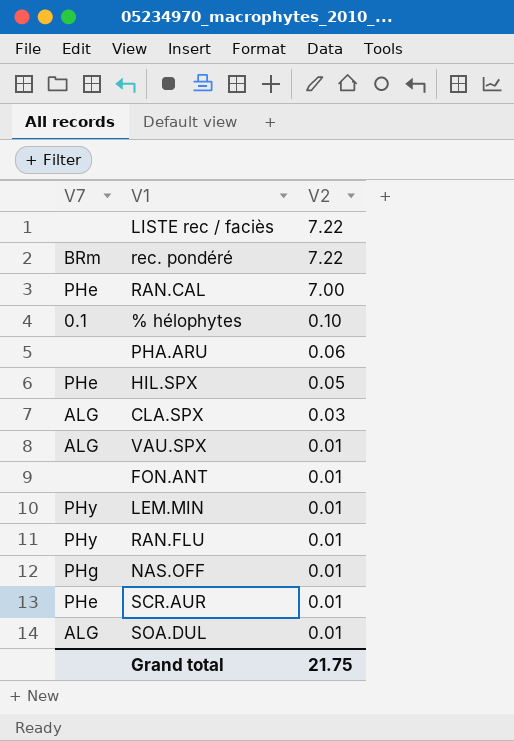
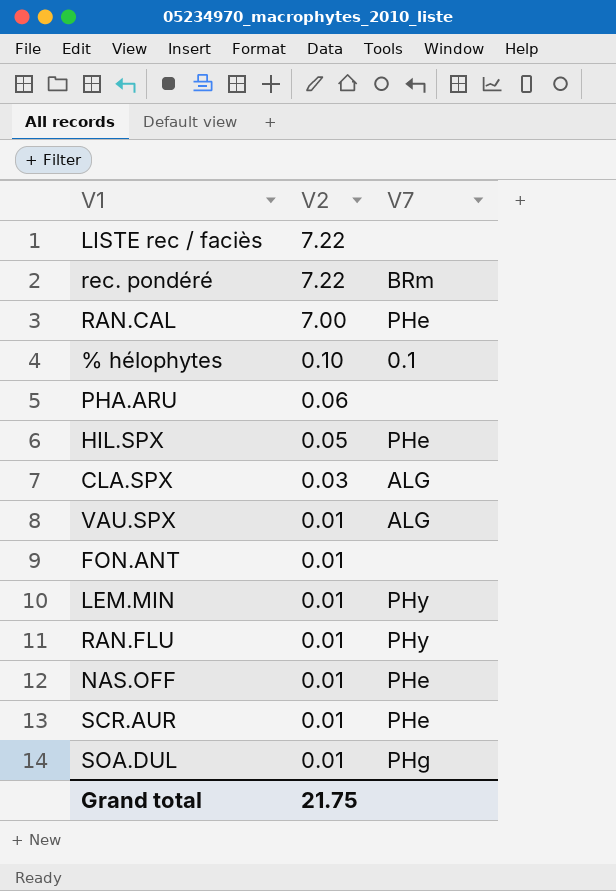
column V7 | position: 1 -> 3
NAS.OFF | V7: PHg -> PHe
SOA.DUL | V7: ALG -> PHg

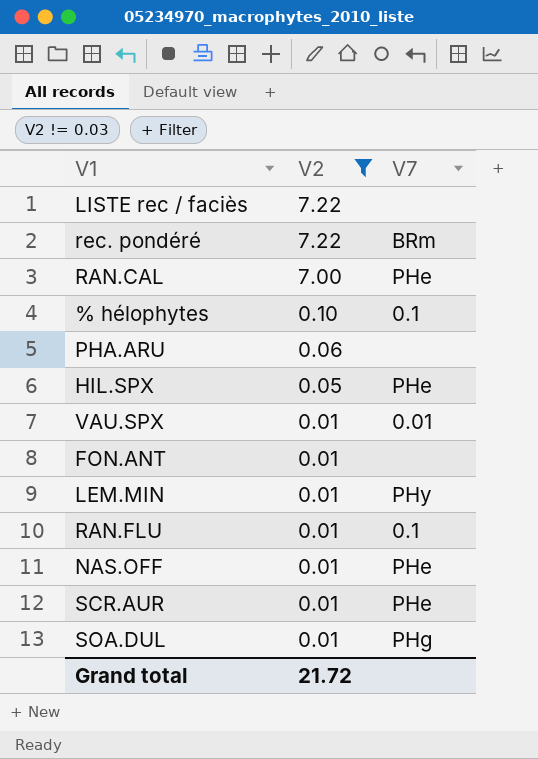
filter: none -> V2 != 0.03
VAU.SPX | V7: ALG -> 0.01
RAN.FLU | V7: PHy -> 0.1
Grand total | V2: 21.75 -> 21.72

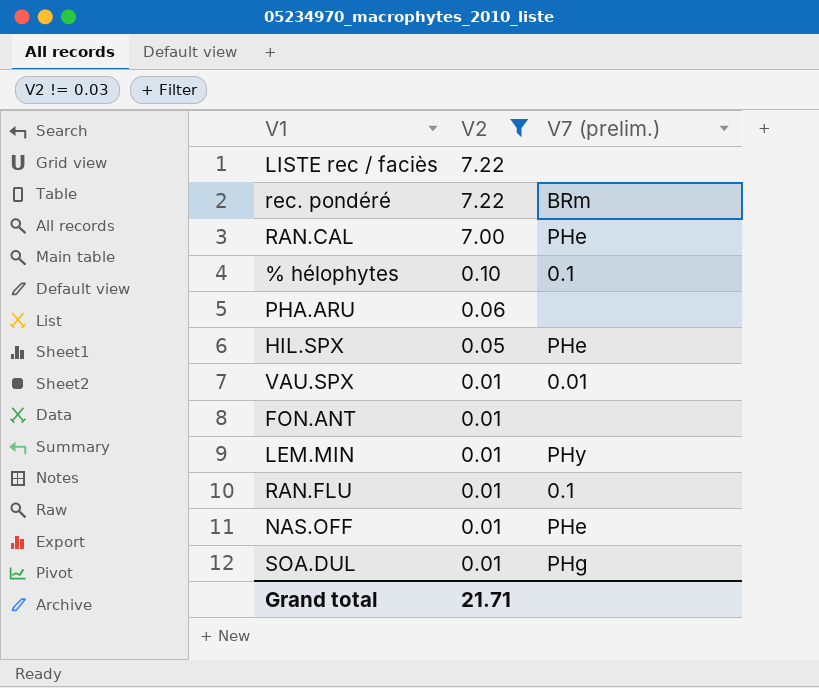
column name: V7 -> V7 (prelim.)
row SCR.AUR: 0.01 | PHe -> none
Grand total | V2: 21.72 -> 21.71

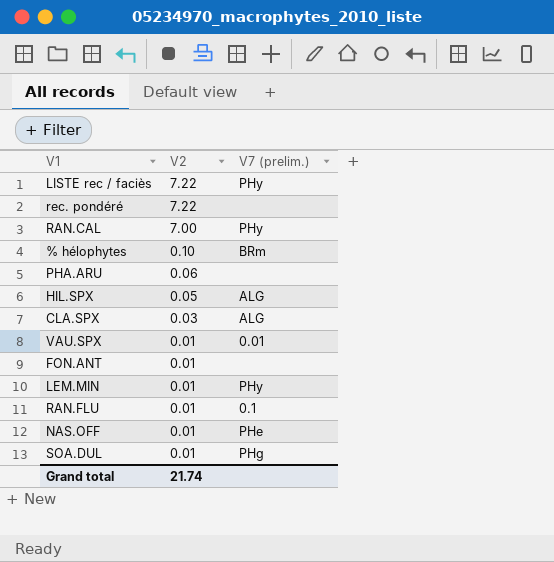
filter: V2 != 0.03 -> none
LISTE rec / faciès | V7 (prelim.): none -> PHy
rec. pondéré | V7 (prelim.): BRm -> none
RAN.CAL | V7 (prelim.): PHe -> PHy
% hélophytes | V7 (prelim.): 0.1 -> BRm
HIL.SPX | V7 (prelim.): PHe -> ALG
Grand total | V2: 21.71 -> 21.74

